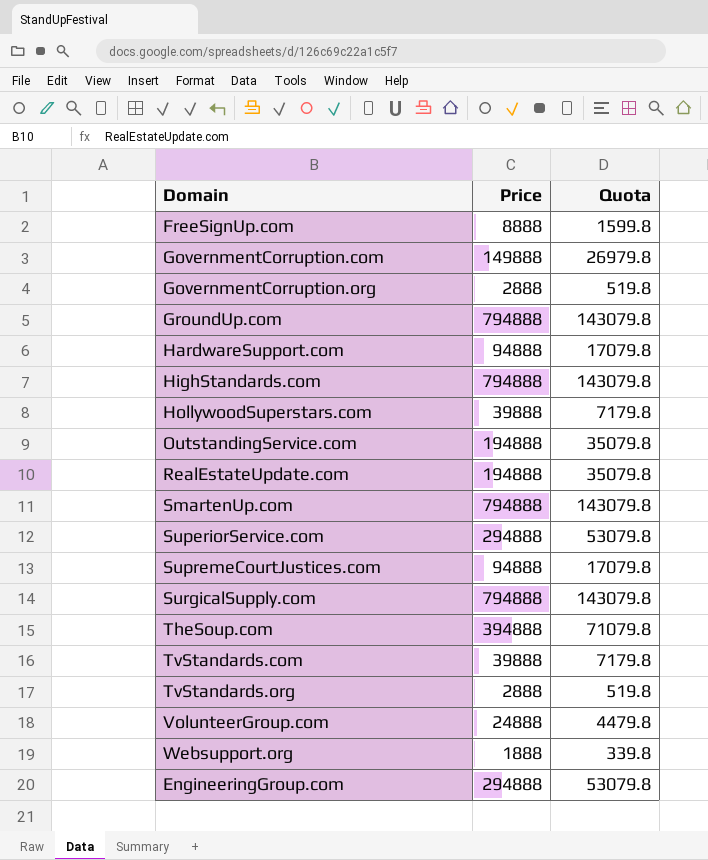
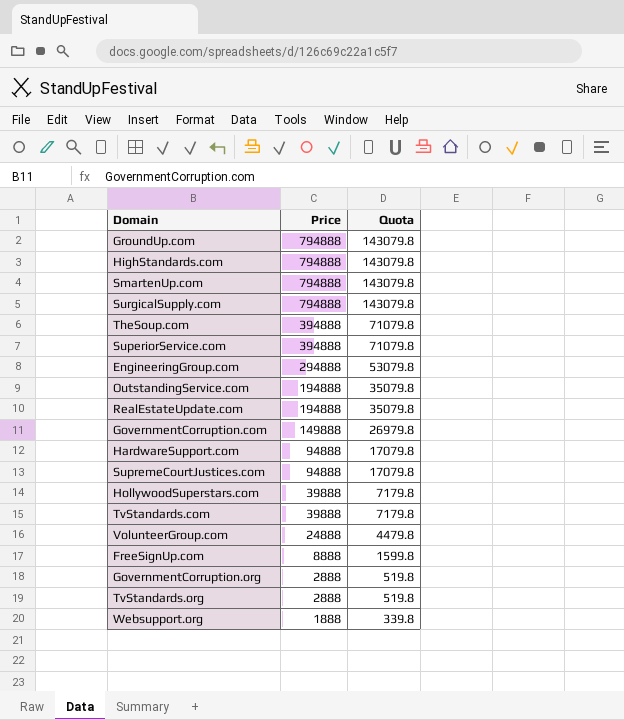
row order: none -> Price descending
SuperiorService.com | Price: 294888 -> 394888
SuperiorService.com | Quota: 53079.8 -> 71079.8

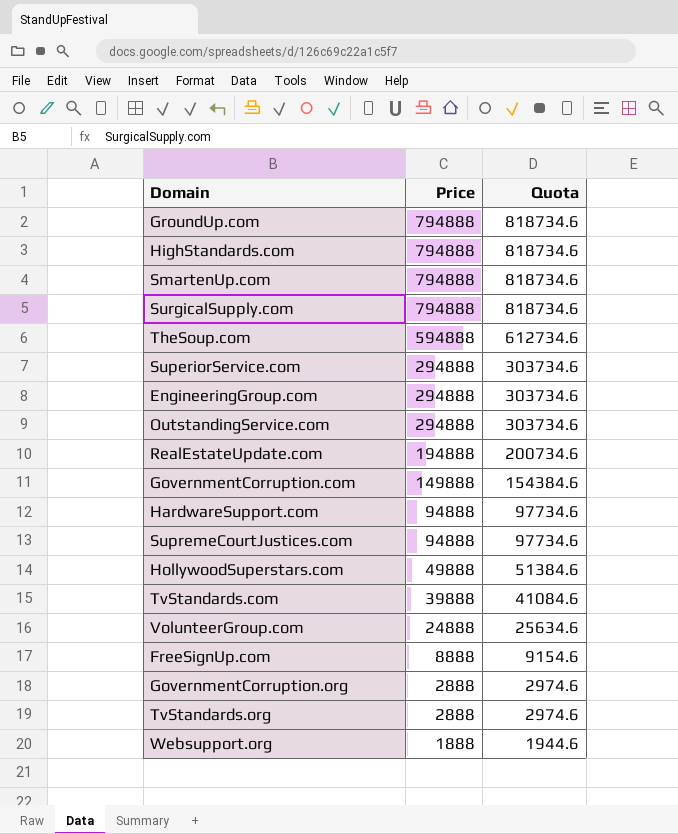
column Quota | formula: [Price] * 0.18 -> [Price] * 1.03
TheSoup.com | Price: 394888 -> 594888
SuperiorService.com | Price: 394888 -> 294888
OutstandingService.com | Price: 194888 -> 294888
HollywoodSuperstars.com | Price: 39888 -> 49888

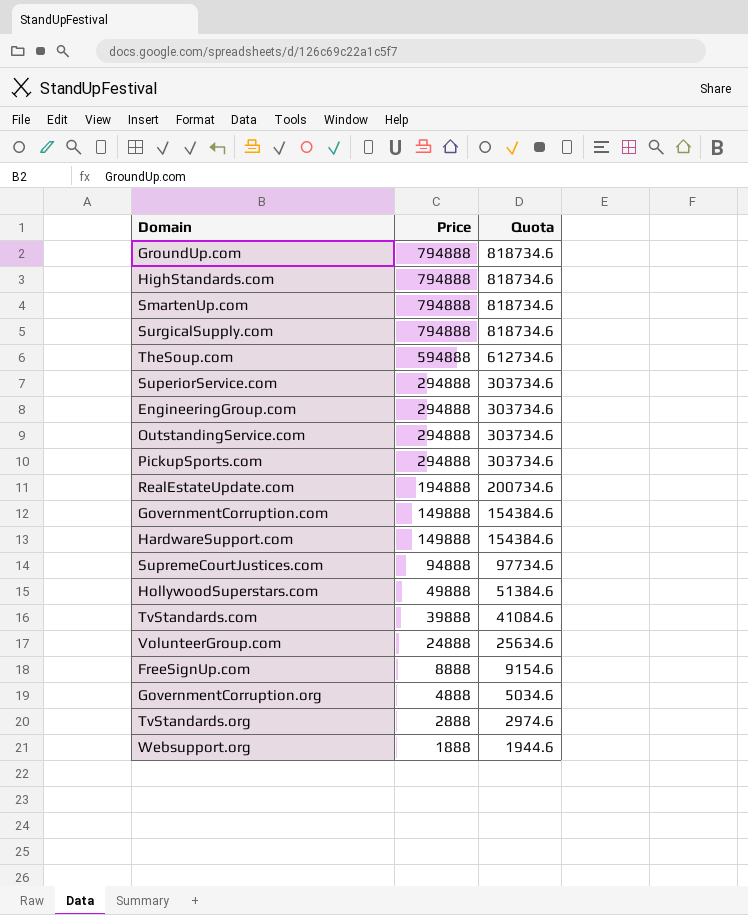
row PickupSports.com: none -> 294888 | 303734.6
HardwareSupport.com | Price: 94888 -> 149888
HardwareSupport.com | Quota: 97734.6 -> 154384.6
GovernmentCorruption.org | Price: 2888 -> 4888
GovernmentCorruption.org | Quota: 2974.6 -> 5034.6

